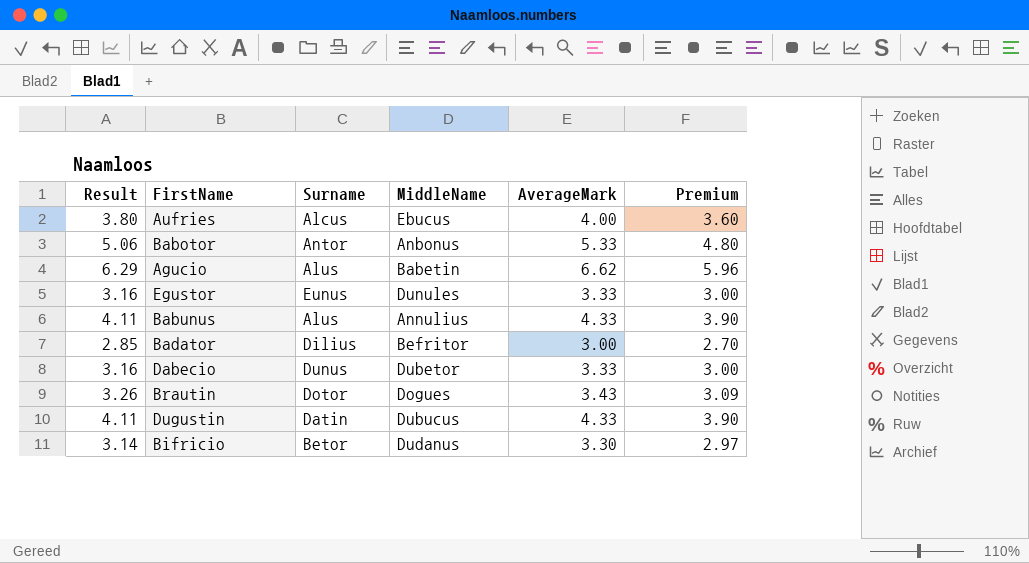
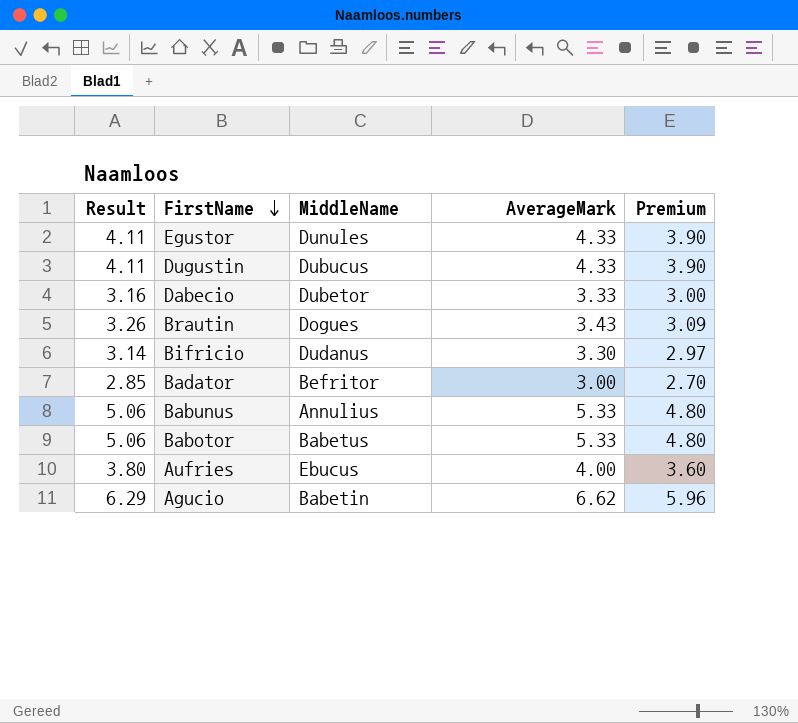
row order: none -> FirstName descending
column Surname | position: 3 -> none
Egustor | Result: 3.16 -> 4.11
Egustor | AverageMark: 3.33 -> 4.33
Egustor | Premium: 3.00 -> 3.90
Babunus | Result: 4.11 -> 5.06
Babunus | AverageMark: 4.33 -> 5.33
Babunus | Premium: 3.90 -> 4.80
Babotor | MiddleName: Anbonus -> Babetus

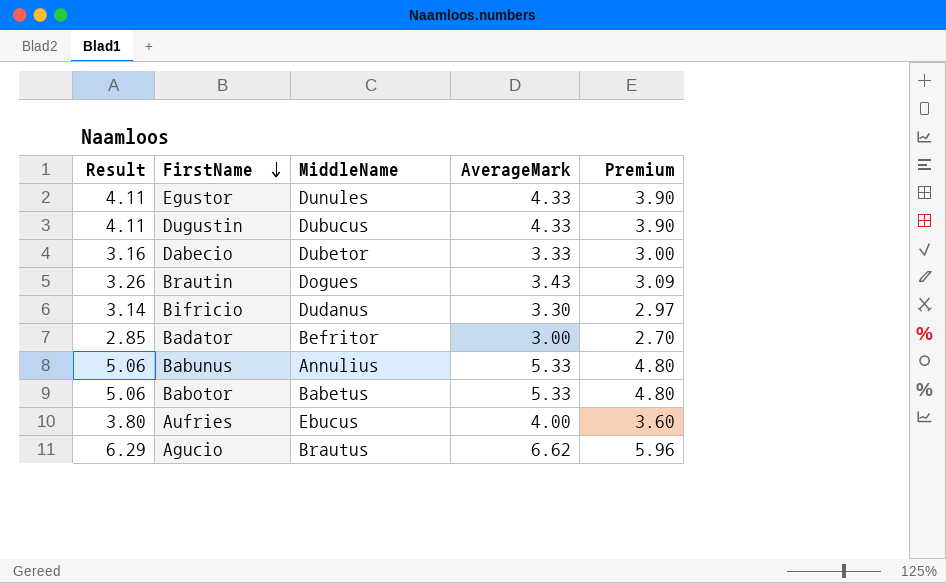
Agucio | MiddleName: Babetin -> Brautus

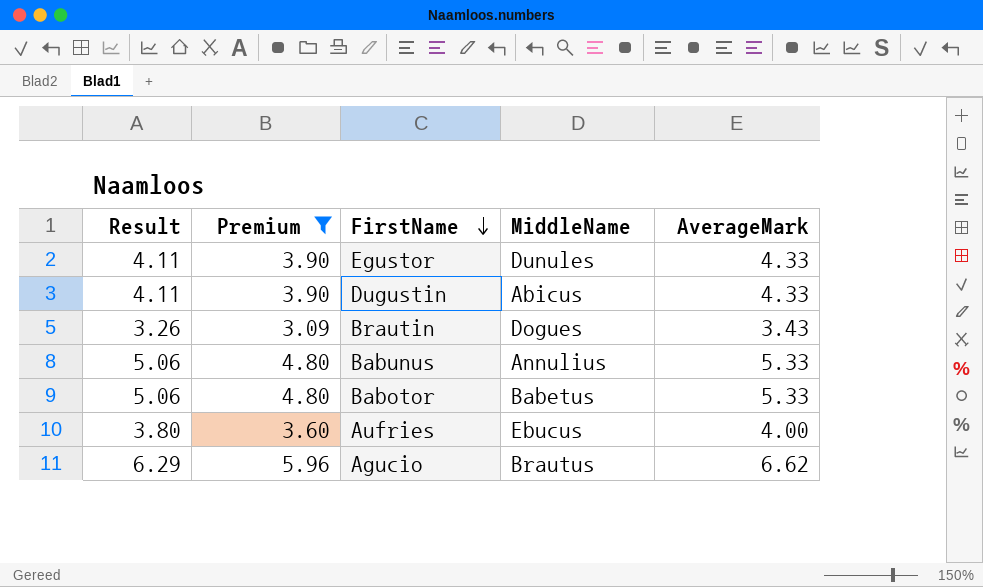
filter: none -> Premium >= 3.09
column Premium | position: 5 -> 2
Dugustin | MiddleName: Dubucus -> Abicus

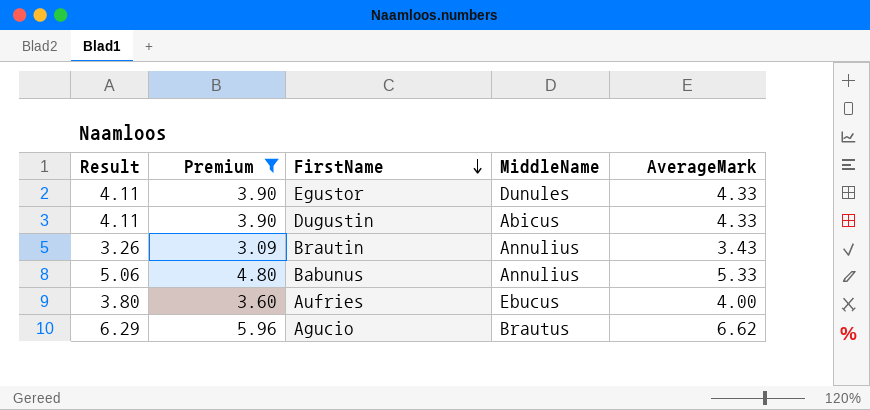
row Babotor: 5.06 | 4.80 | Babetus | 5.33 -> none
Brautin | MiddleName: Dogues -> Annulius

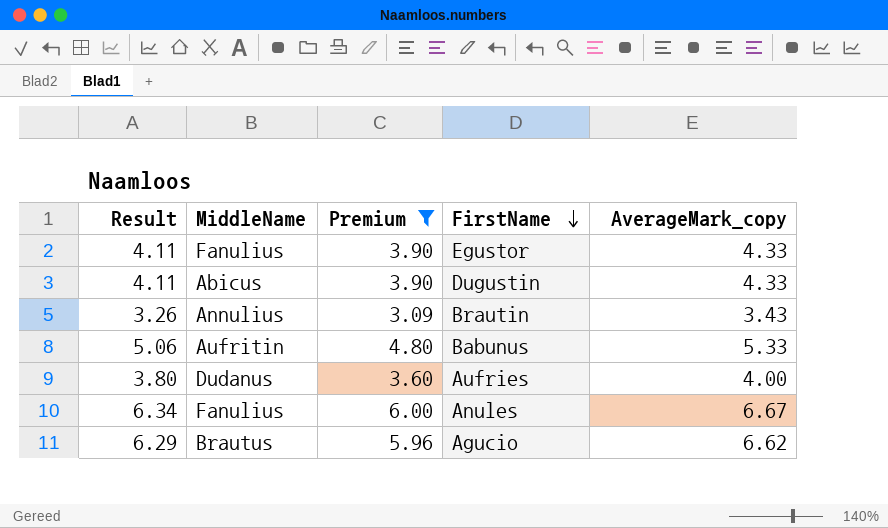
column MiddleName | position: 4 -> 2
column name: AverageMark -> AverageMark_copy
Egustor | MiddleName: Dunules -> Fanulius
Babunus | MiddleName: Annulius -> Aufritin
Aufries | MiddleName: Ebucus -> Dudanus
row Anules: none -> 6.34 | Fanulius | 6.00 | 6.67

